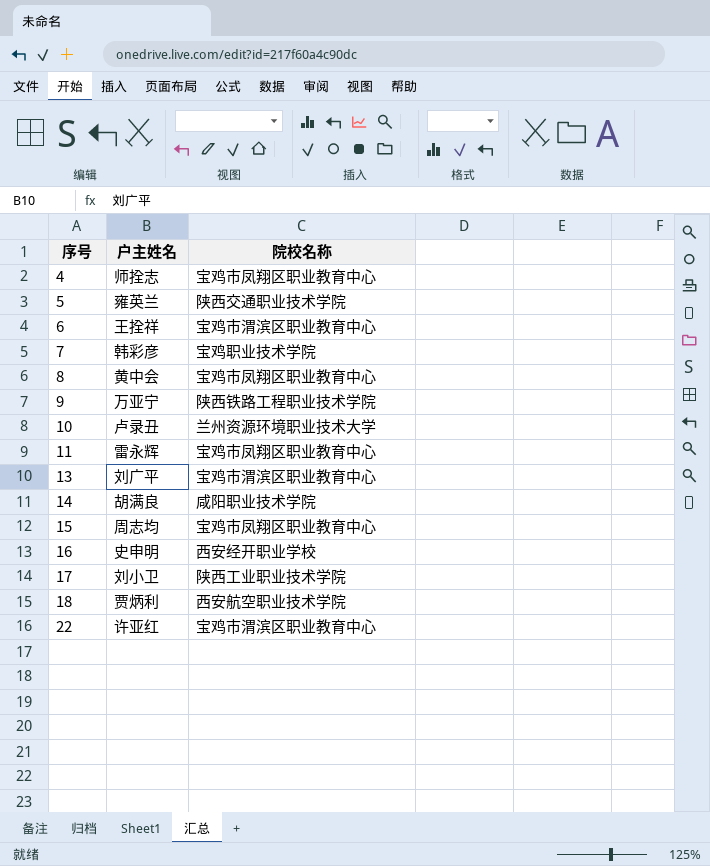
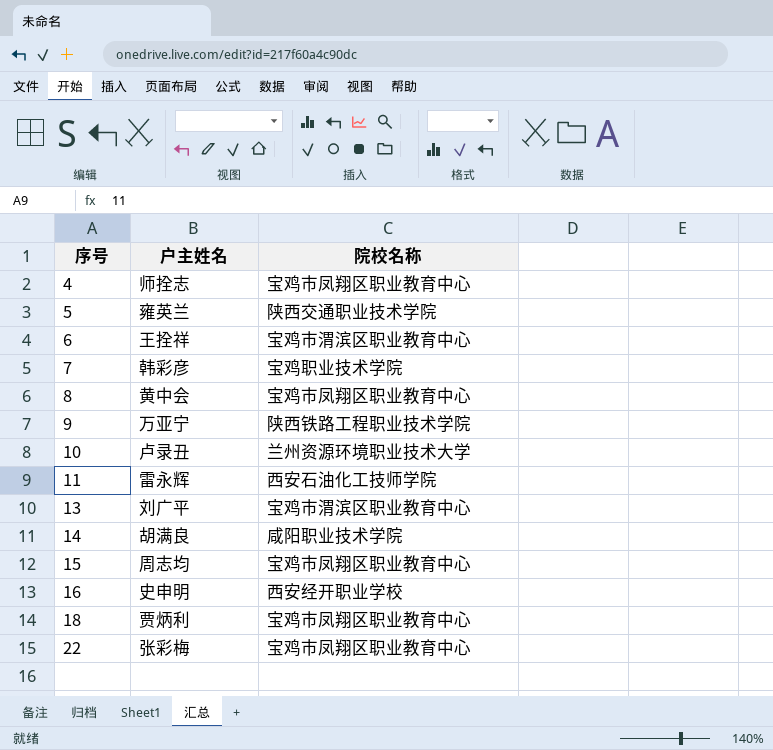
row 17: 刘小卫 | 陕西工业职业技术学院 -> none
11 | 院校名称: 宝鸡市凤翔区职业教育中心 -> 西安石油化工技师学院
18 | 院校名称: 西安航空职业技术学院 -> 宝鸡市凤翔区职业教育中心
22 | 户主姓名: 许亚红 -> 张彩梅
22 | 院校名称: 宝鸡市渭滨区职业教育中心 -> 宝鸡市凤翔区职业教育中心

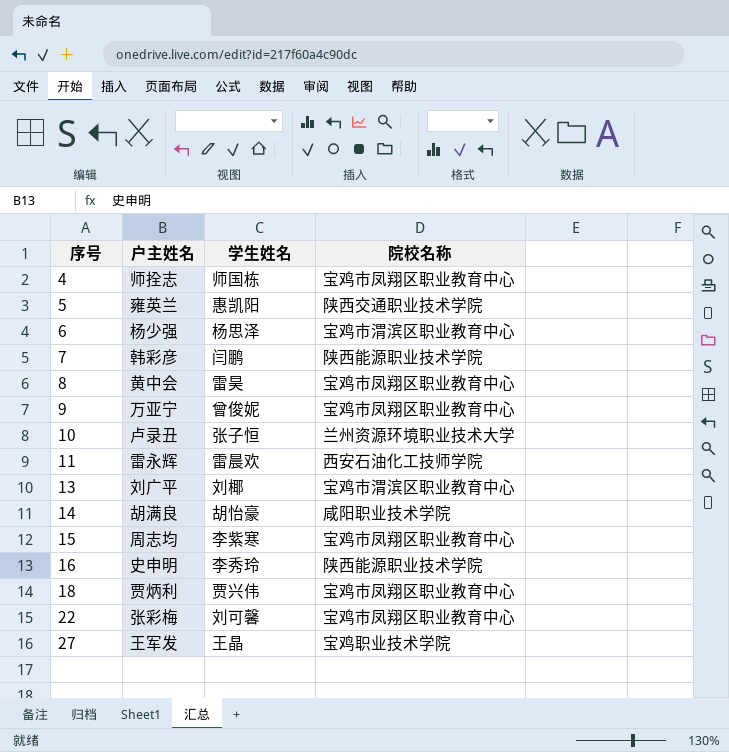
column 学生姓名 | position: none -> 3
6 | 户主姓名: 王拴祥 -> 杨少强
7 | 院校名称: 宝鸡职业技术学院 -> 陕西能源职业技术学院
9 | 院校名称: 陕西铁路工程职业技术学院 -> 宝鸡市凤翔区职业教育中心
16 | 院校名称: 西安经开职业学校 -> 陕西能源职业技术学院
row 27: none -> 王军发 | 王晶 | 宝鸡职业技术学院

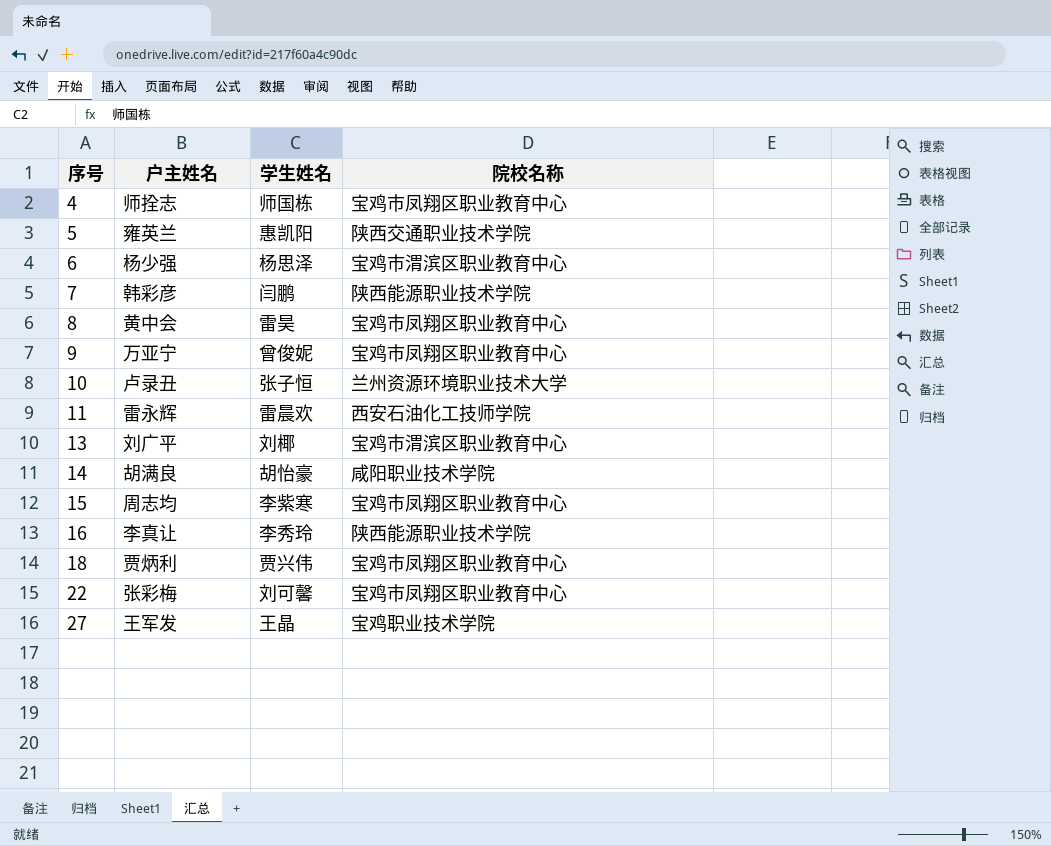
16 | 户主姓名: 史申明 -> 李真让

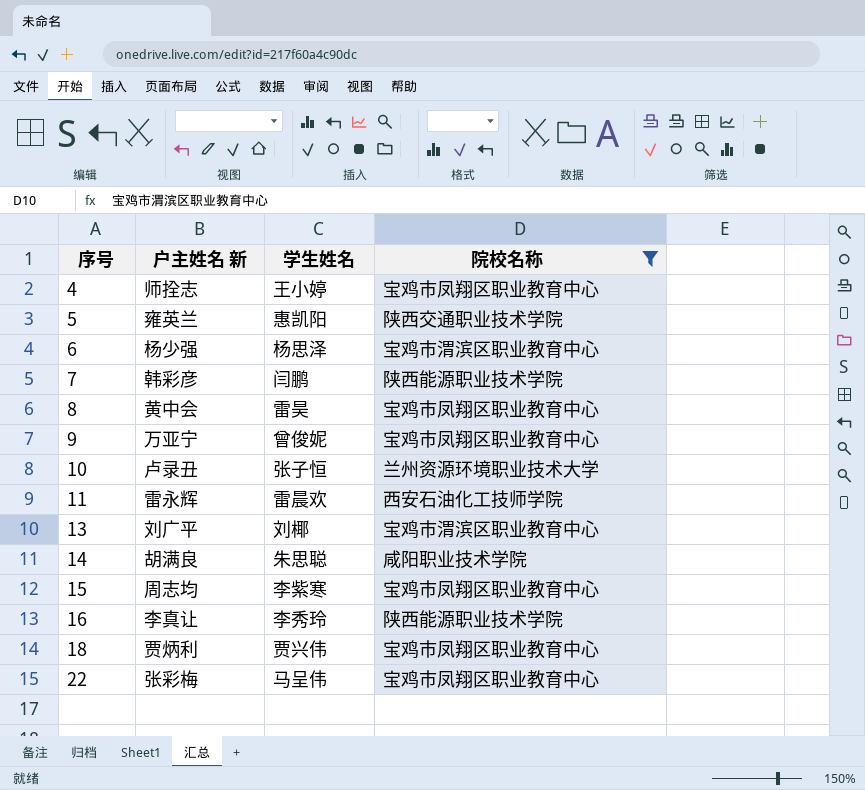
filter: none -> 院校名称 != 宝鸡职业技术学院
column name: 户主姓名 -> 户主姓名 新
4 | 学生姓名: 师国栋 -> 王小婷
14 | 学生姓名: 胡怡豪 -> 朱思聪
22 | 学生姓名: 刘可馨 -> 马呈伟

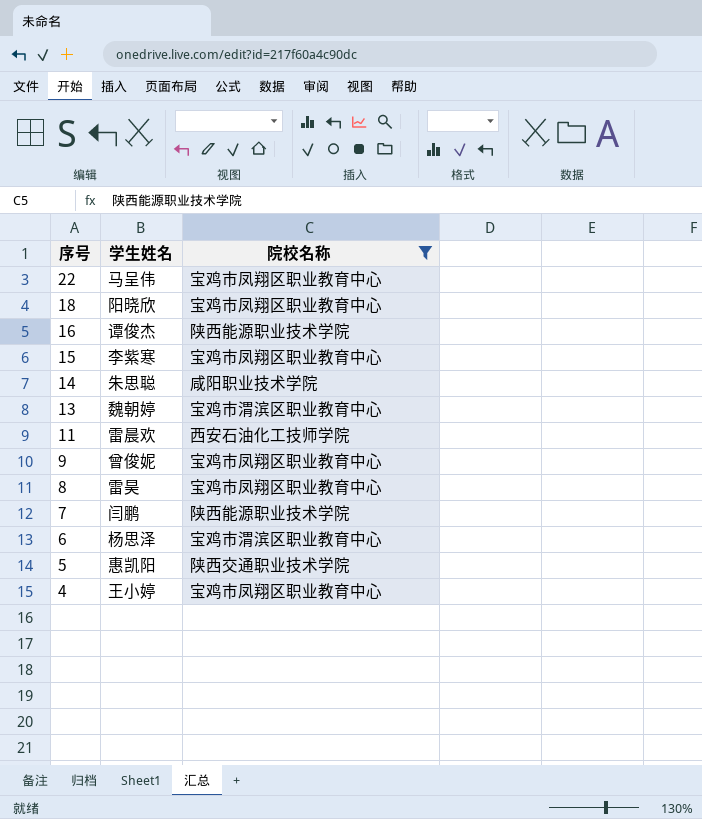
row order: 序号 ascending -> 序号 descending
column 户主姓名 新 | position: 2 -> none
row 10: 卢录丑 | 张子恒 | 兰州资源环境职业技术大学 -> none
18 | 学生姓名: 贾兴伟 -> 阳晓欣
16 | 学生姓名: 李秀玲 -> 谭俊杰
13 | 学生姓名: 刘椰 -> 魏朝婷

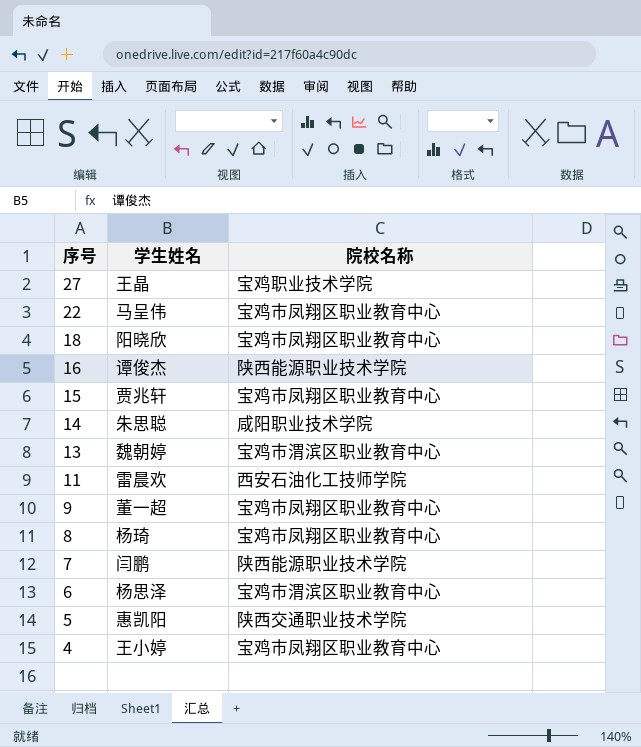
filter: 院校名称 != 宝鸡职业技术学院 -> none
15 | 学生姓名: 李紫寒 -> 贾兆轩
9 | 学生姓名: 曾俊妮 -> 董一超
8 | 学生姓名: 雷昊 -> 杨琦

